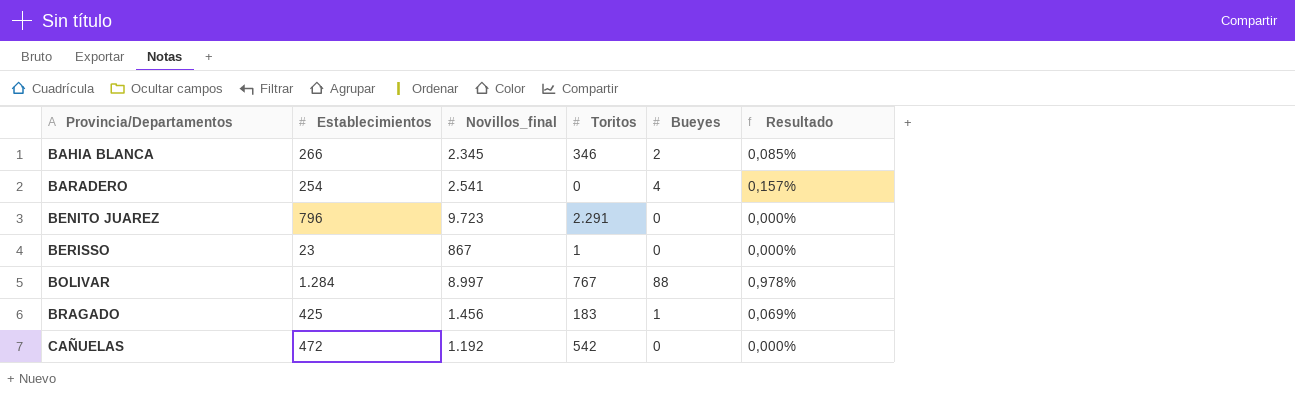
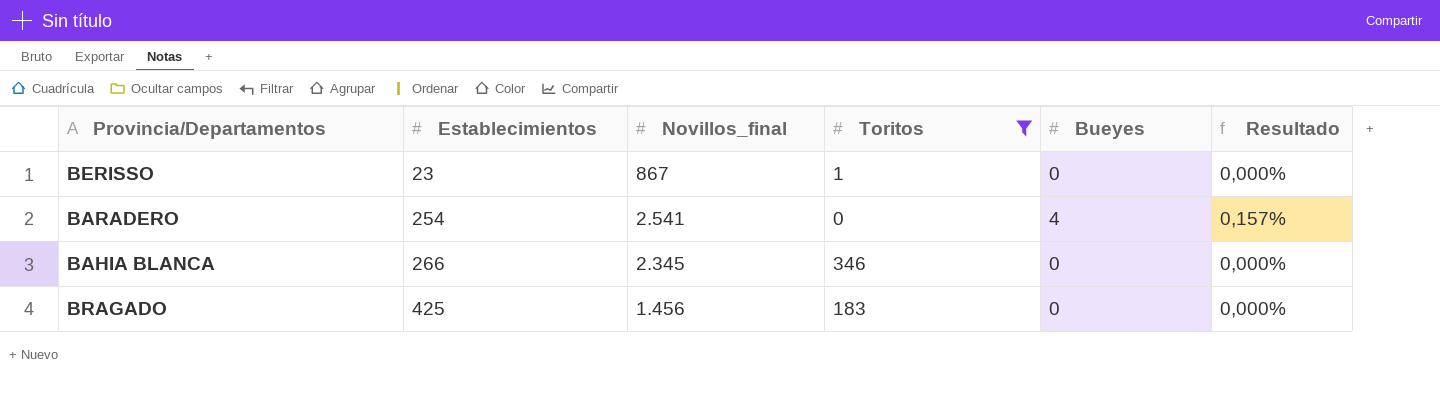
filter: none -> Toritos <= 346
row order: Provincia/Departamentos ascending -> Establecimientos ascending
BAHIA BLANCA | Bueyes: 2 -> 0
BAHIA BLANCA | Resultado: 0,085% -> 0,000%
BRAGADO | Bueyes: 1 -> 0
BRAGADO | Resultado: 0,069% -> 0,000%

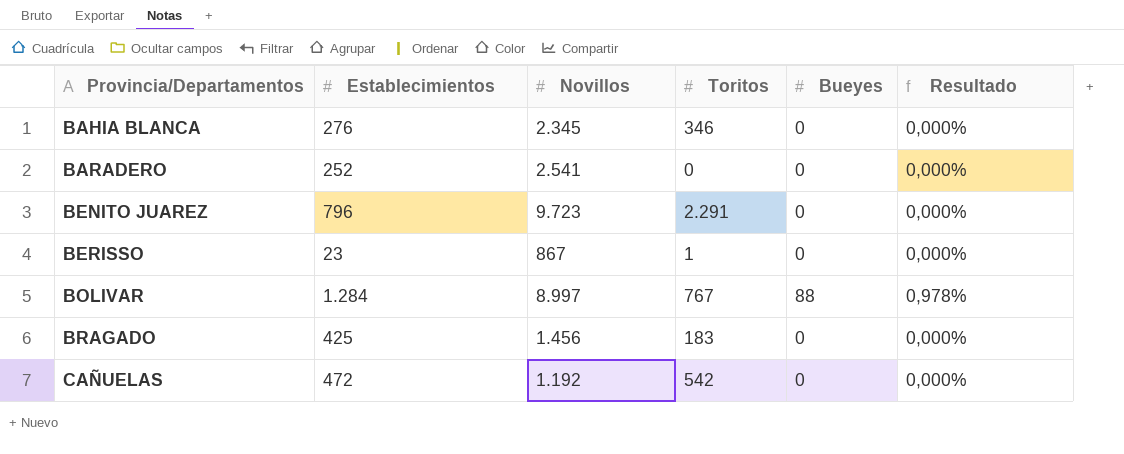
filter: Toritos <= 346 -> none
row order: Establecimientos ascending -> Provincia/Departamentos ascending
column name: Novillos_final -> Novillos
BAHIA BLANCA | Establecimientos: 266 -> 276
BARADERO | Establecimientos: 254 -> 252
BARADERO | Bueyes: 4 -> 0
BARADERO | Resultado: 0,157% -> 0,000%

